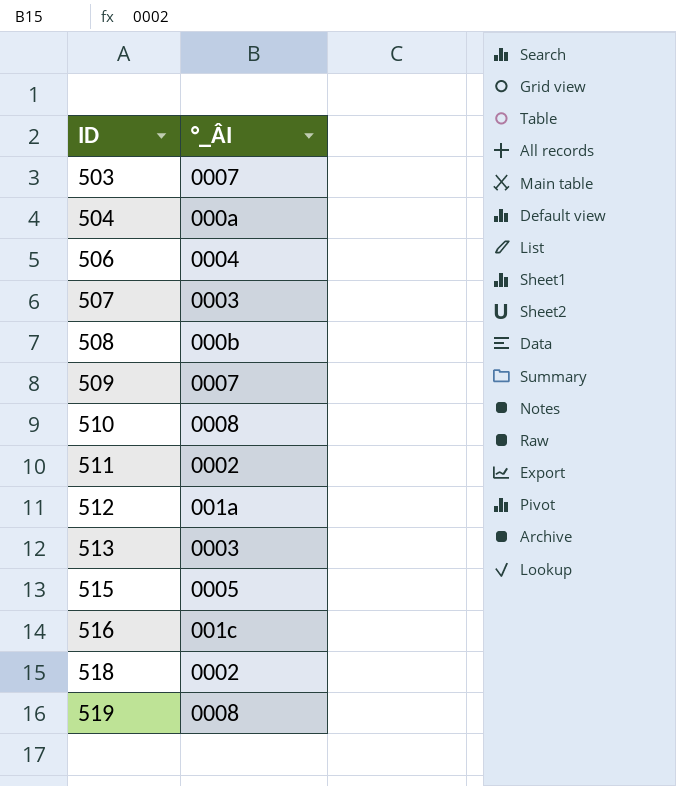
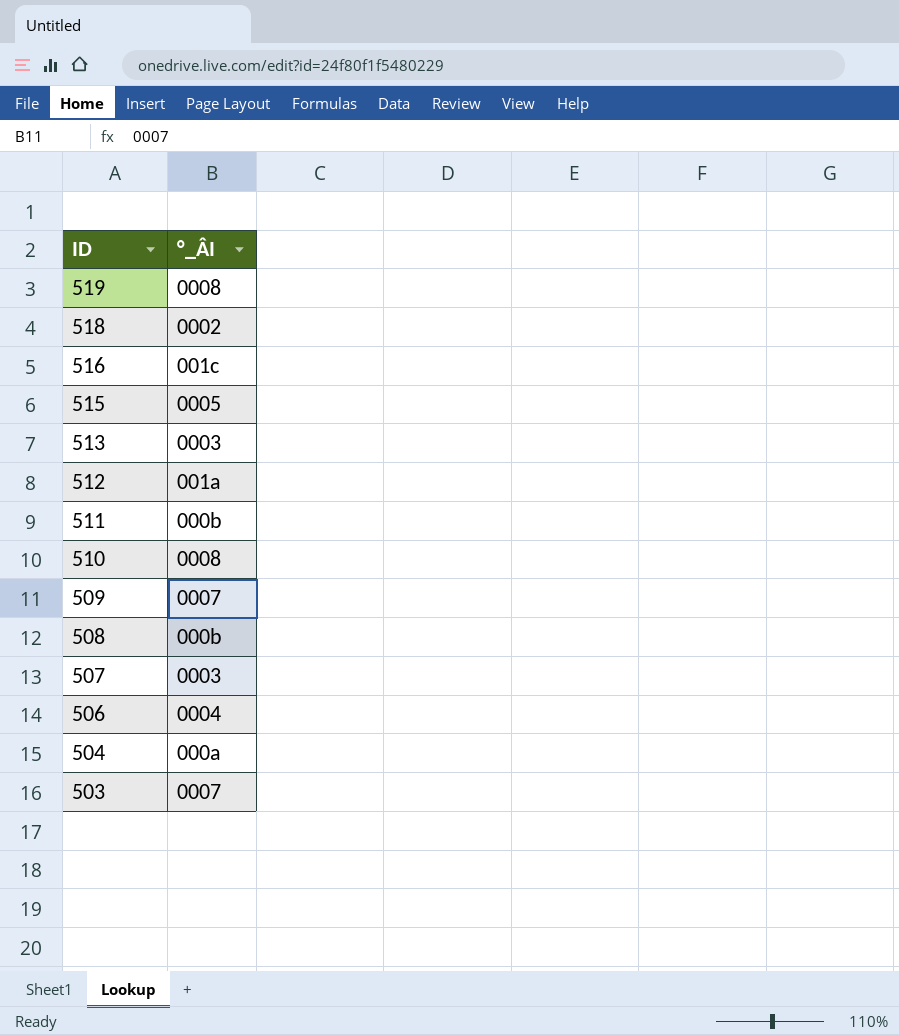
row order: ID ascending -> ID descending
511 | °_ÂI: 0002 -> 000b

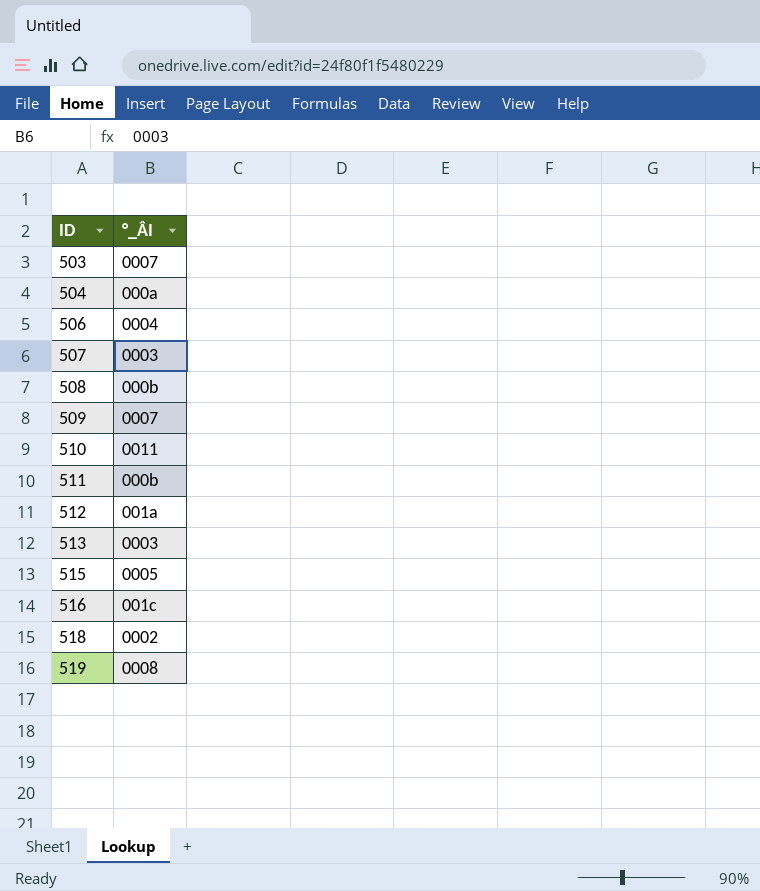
row order: ID descending -> ID ascending
510 | °_ÂI: 0008 -> 0011

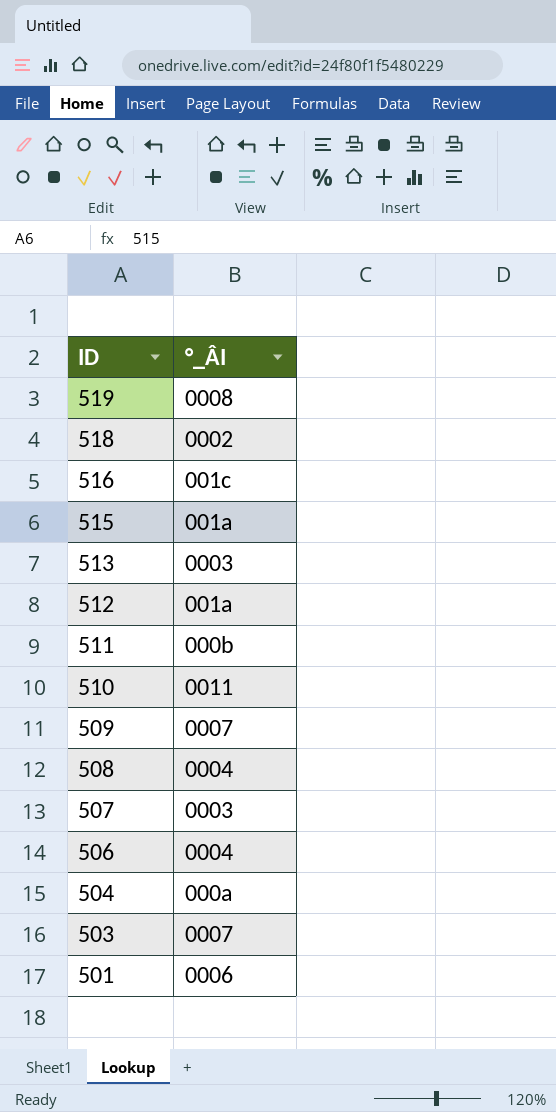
row order: ID ascending -> ID descending
515 | °_ÂI: 0005 -> 001a
508 | °_ÂI: 000b -> 0004
row 501: none -> 0006

